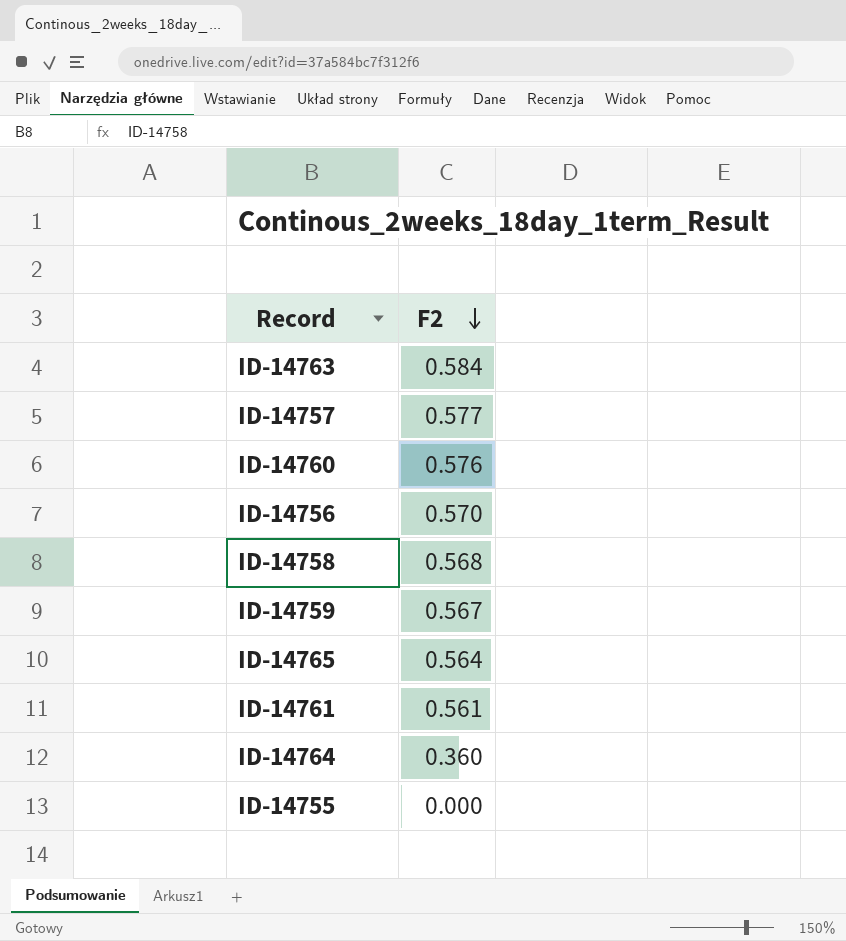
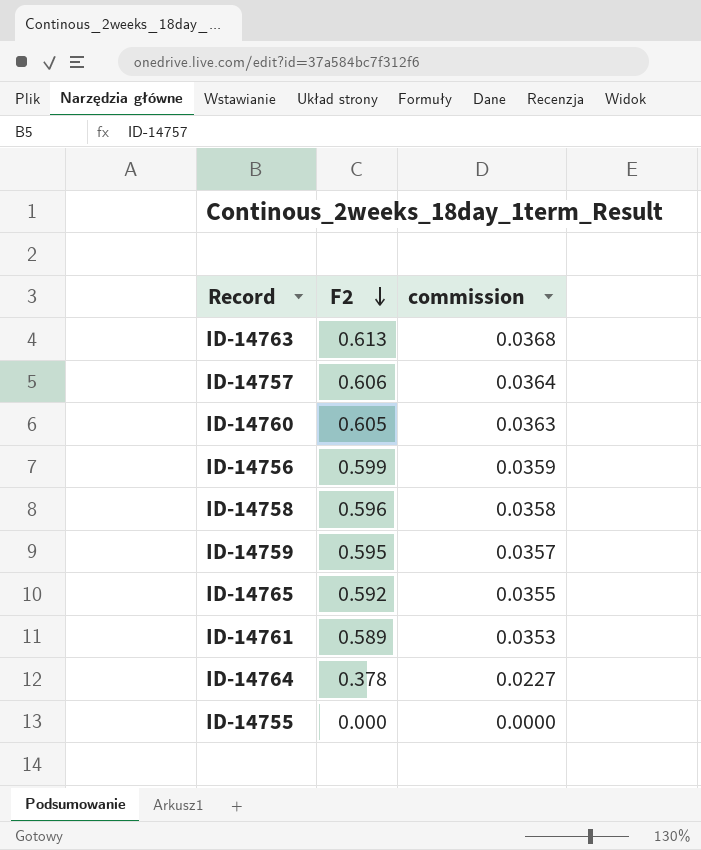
column commission | formula: none -> [F2] * 0.06
ID-14763 | F2: 0.584 -> 0.613
ID-14757 | F2: 0.577 -> 0.606
ID-14760 | F2: 0.576 -> 0.605
ID-14756 | F2: 0.570 -> 0.599
ID-14758 | F2: 0.568 -> 0.596
ID-14759 | F2: 0.567 -> 0.595
ID-14765 | F2: 0.564 -> 0.592
ID-14761 | F2: 0.561 -> 0.589
ID-14764 | F2: 0.360 -> 0.378

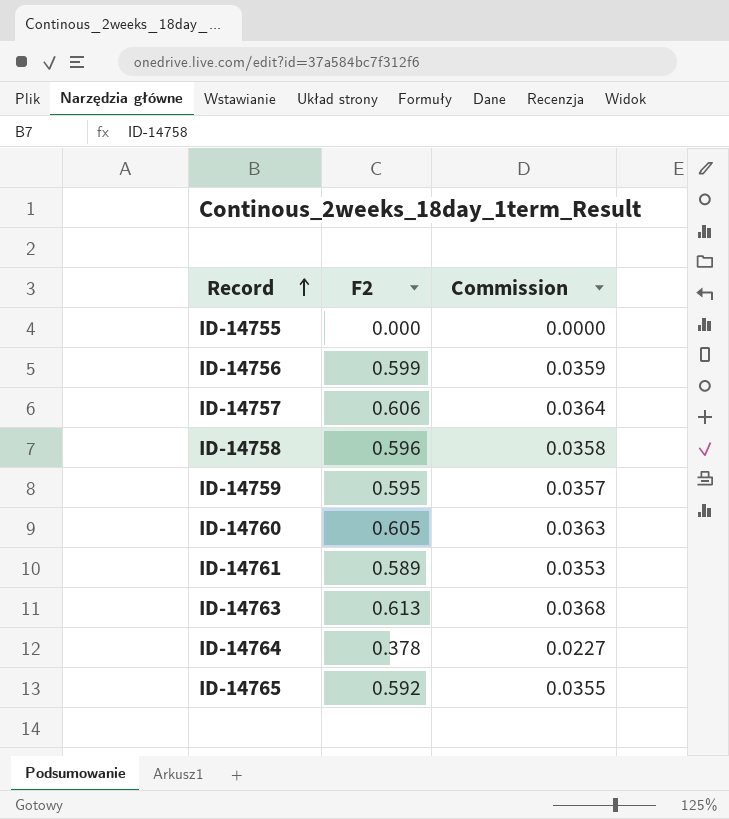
row order: F2 descending -> Record ascending
column name: commission -> Commission

